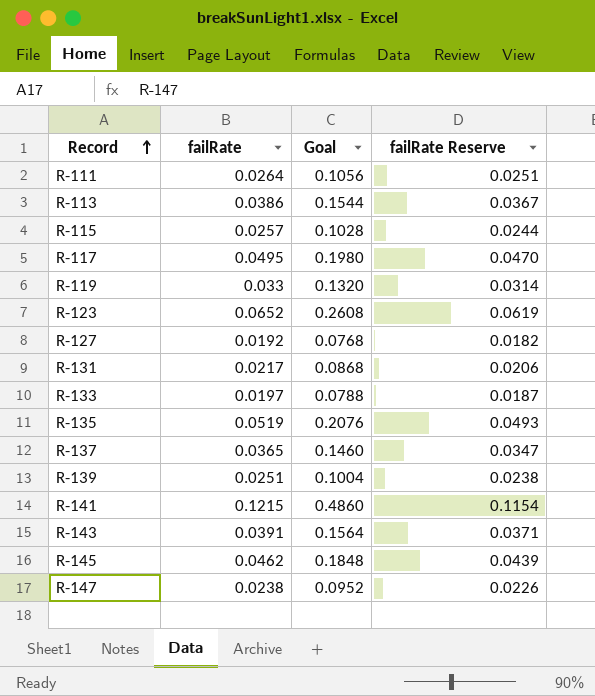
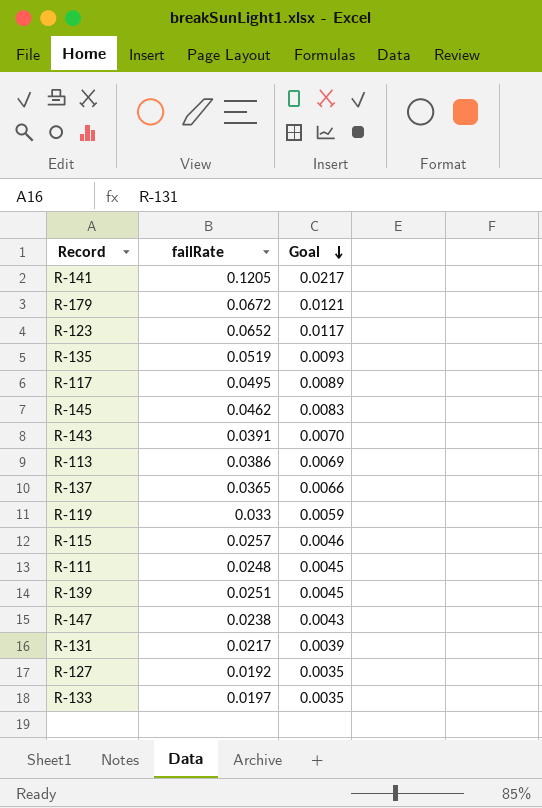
row order: Record ascending -> Goal descending
column failRate Reserve | formula: [failRate] * 0.95 -> none
column Goal | formula: [failRate] * 4 -> [failRate] * 0.18
R-141 | failRate: 0.1215 -> 0.1205
row R-179: none -> 0.0672 | 0.0121
R-111 | failRate: 0.0264 -> 0.0248

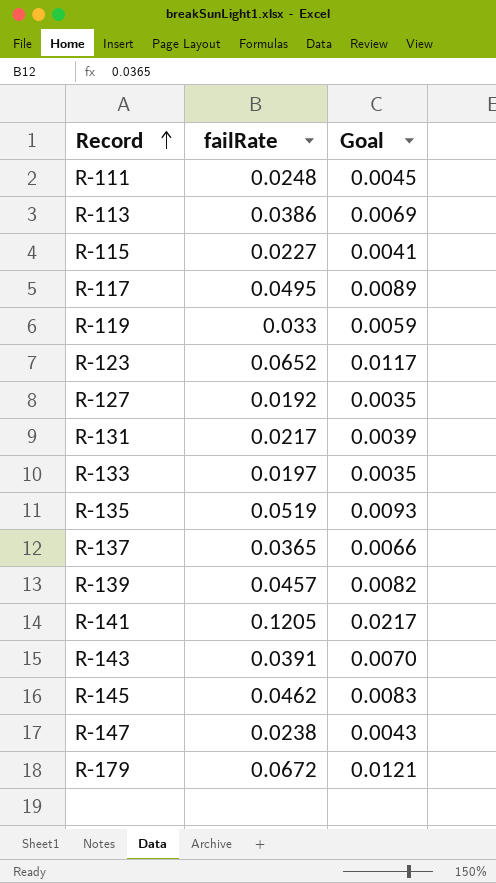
row order: Goal descending -> Record ascending
R-115 | failRate: 0.0257 -> 0.0227
R-115 | Goal: 0.0046 -> 0.0041
R-139 | failRate: 0.0251 -> 0.0457
R-139 | Goal: 0.0045 -> 0.0082

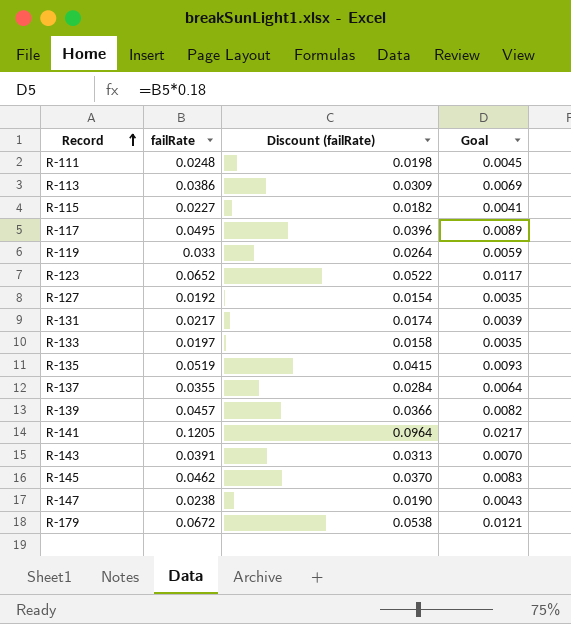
column Discount (failRate) | formula: none -> [failRate] * 0.8
R-137 | failRate: 0.0365 -> 0.0355
R-137 | Goal: 0.0066 -> 0.0064

